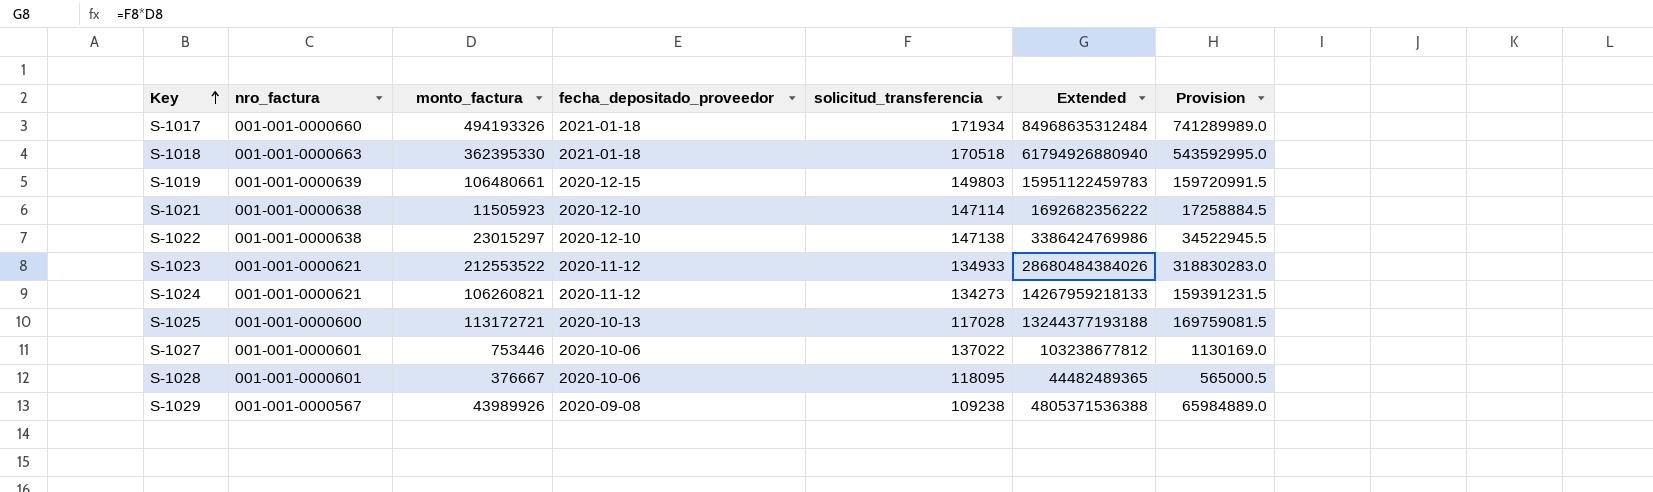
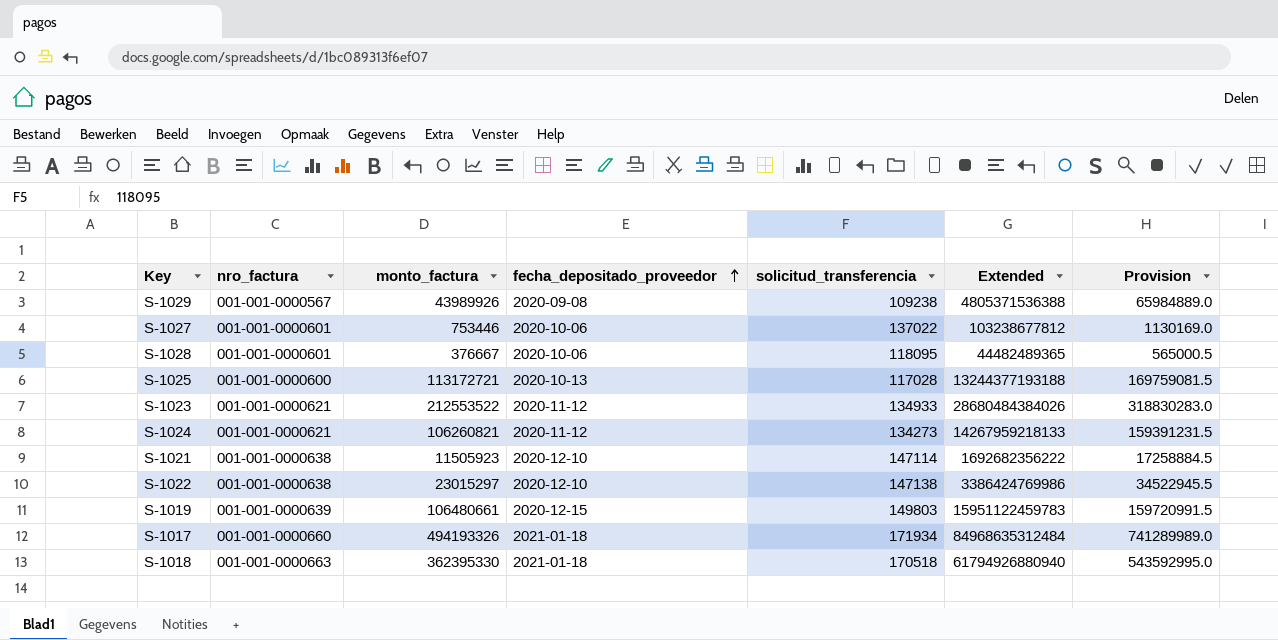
row order: Key ascending -> fecha_depositado_proveedor ascending

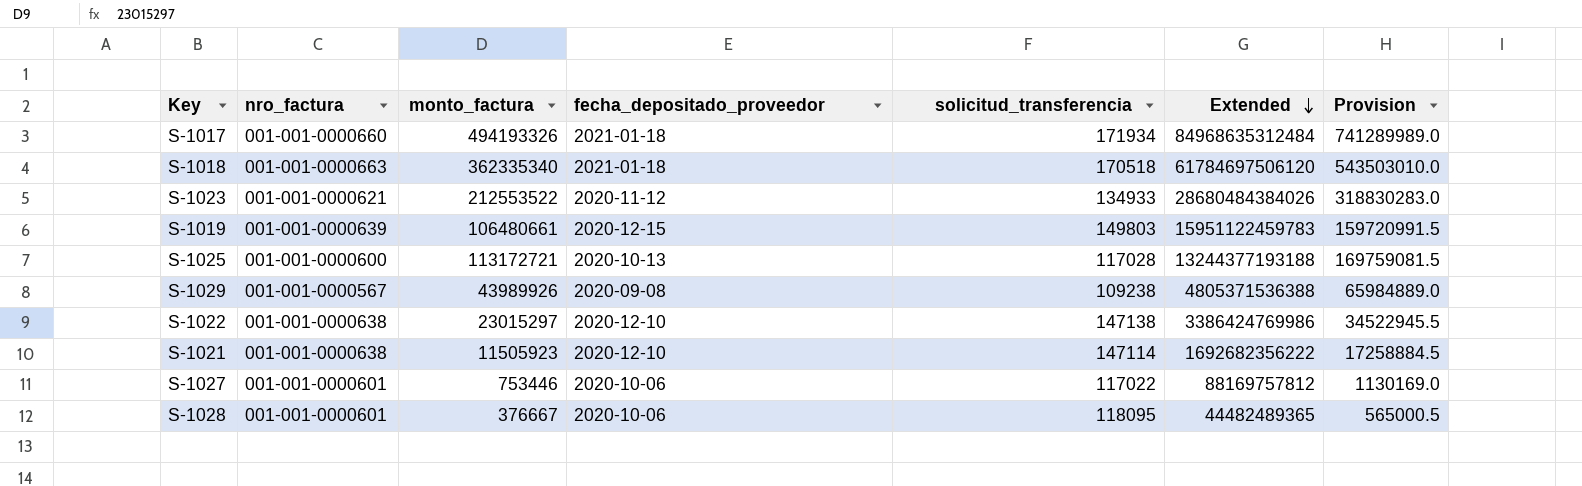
row order: fecha_depositado_proveedor ascending -> Extended descending
row S-1024: 001-001-0000621 | 106260821 | 2020-11-12 | 134273 | 14267959218133 | 159391231.5 -> none
S-1018 | monto_factura: 362395330 -> 362335340
S-1018 | Extended: 61794926880940 -> 61784697506120
S-1018 | Provision: 543592995.0 -> 543503010.0
S-1027 | solicitud_transferencia: 137022 -> 117022
S-1027 | Extended: 103238677812 -> 88169757812

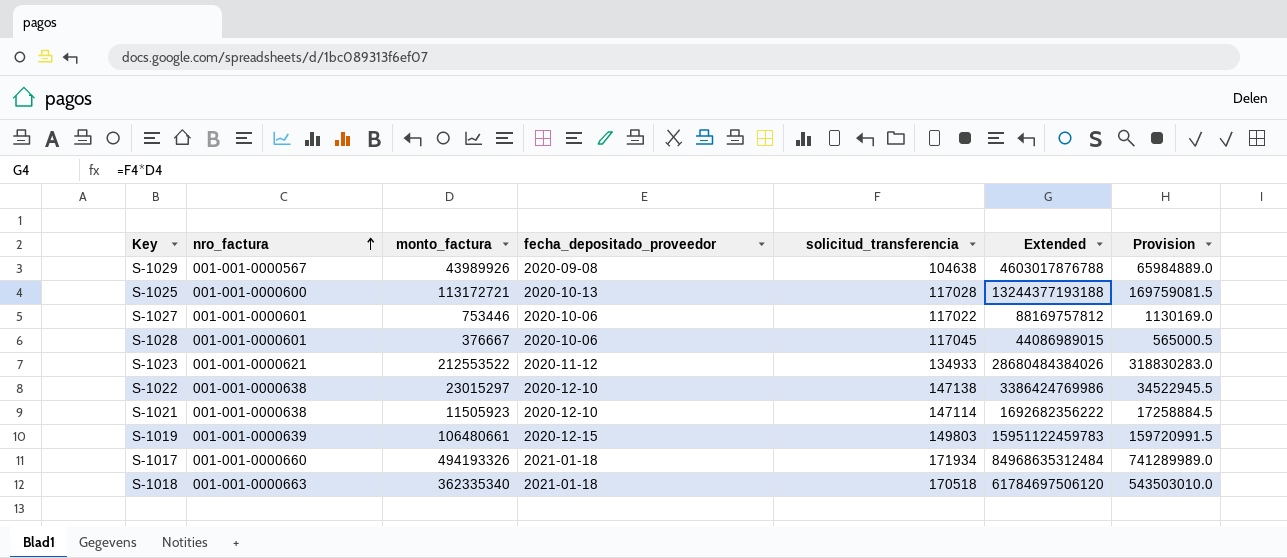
row order: Extended descending -> nro_factura ascending
S-1029 | solicitud_transferencia: 109238 -> 104638
S-1029 | Extended: 4805371536388 -> 4603017876788
S-1028 | solicitud_transferencia: 118095 -> 117045
S-1028 | Extended: 44482489365 -> 44086989015

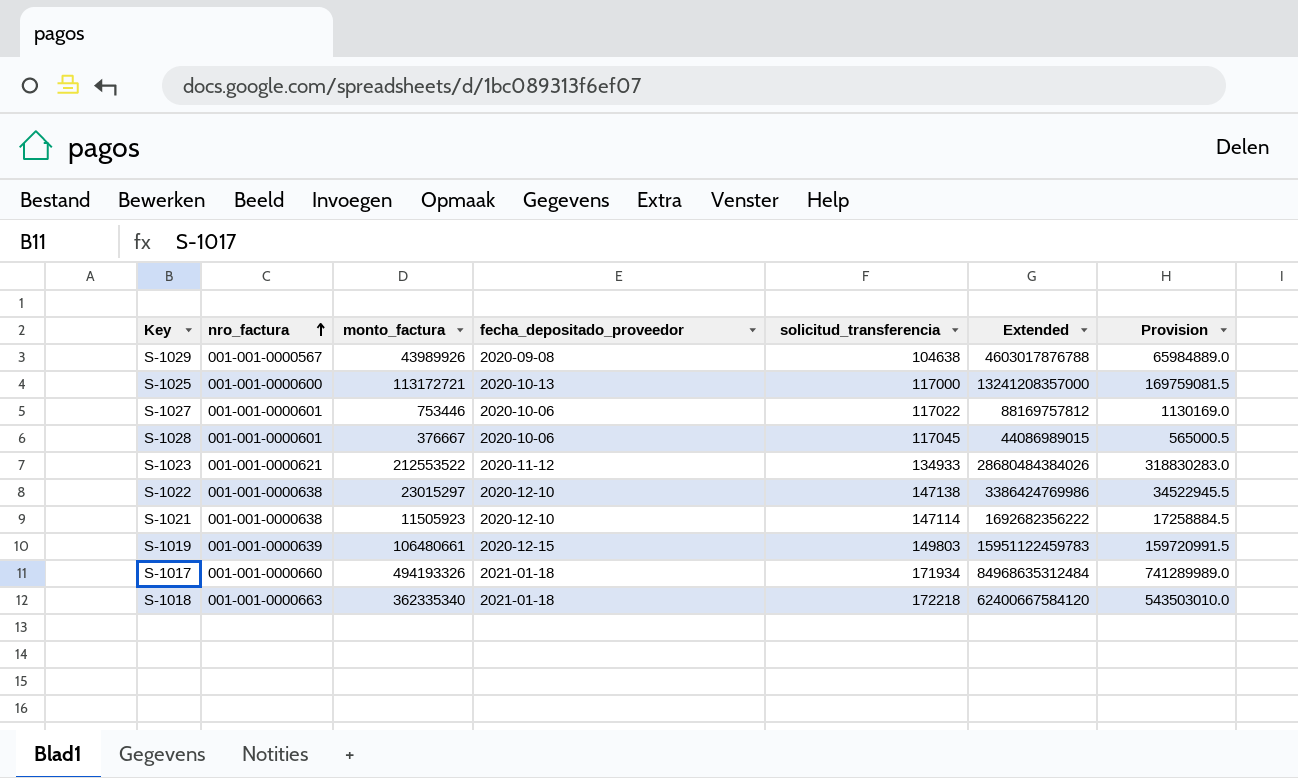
S-1025 | solicitud_transferencia: 117028 -> 117000
S-1025 | Extended: 13244377193188 -> 13241208357000
S-1018 | solicitud_transferencia: 170518 -> 172218
S-1018 | Extended: 61784697506120 -> 62400667584120

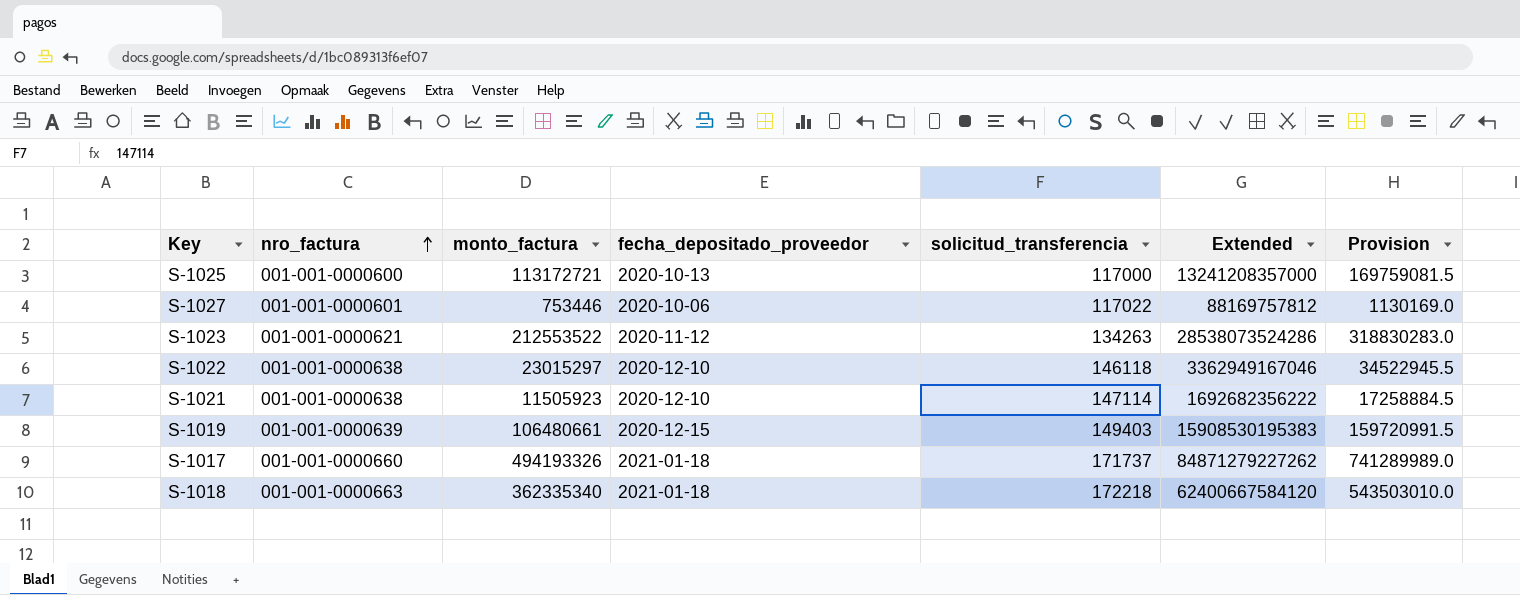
row S-1029: 001-001-0000567 | 43989926 | 2020-09-08 | 104638 | 4603017876788 | 65984889.0 -> none
row S-1028: 001-001-0000601 | 376667 | 2020-10-06 | 117045 | 44086989015 | 565000.5 -> none
S-1023 | solicitud_transferencia: 134933 -> 134263
S-1023 | Extended: 28680484384026 -> 28538073524286
S-1022 | solicitud_transferencia: 147138 -> 146118
S-1022 | Extended: 3386424769986 -> 3362949167046
S-1019 | solicitud_transferencia: 149803 -> 149403
S-1019 | Extended: 15951122459783 -> 15908530195383
S-1017 | solicitud_transferencia: 171934 -> 171737
S-1017 | Extended: 84968635312484 -> 84871279227262

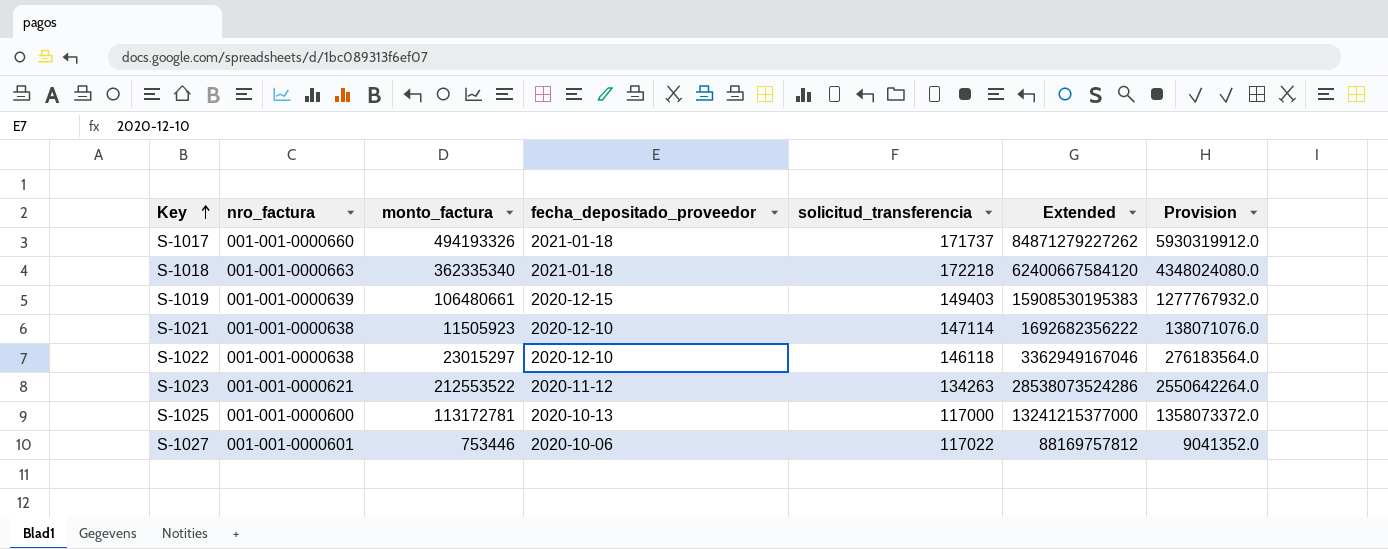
row order: nro_factura ascending -> Key ascending
column Provision | formula: [monto_factura] * 1.5 -> [monto_factura] * 12
S-1025 | monto_factura: 113172721 -> 113172781
S-1025 | Extended: 13241208357000 -> 13241215377000

